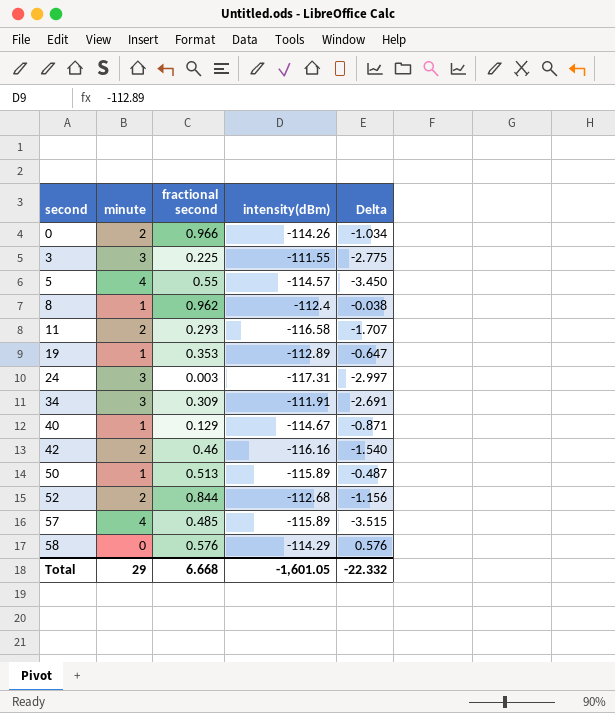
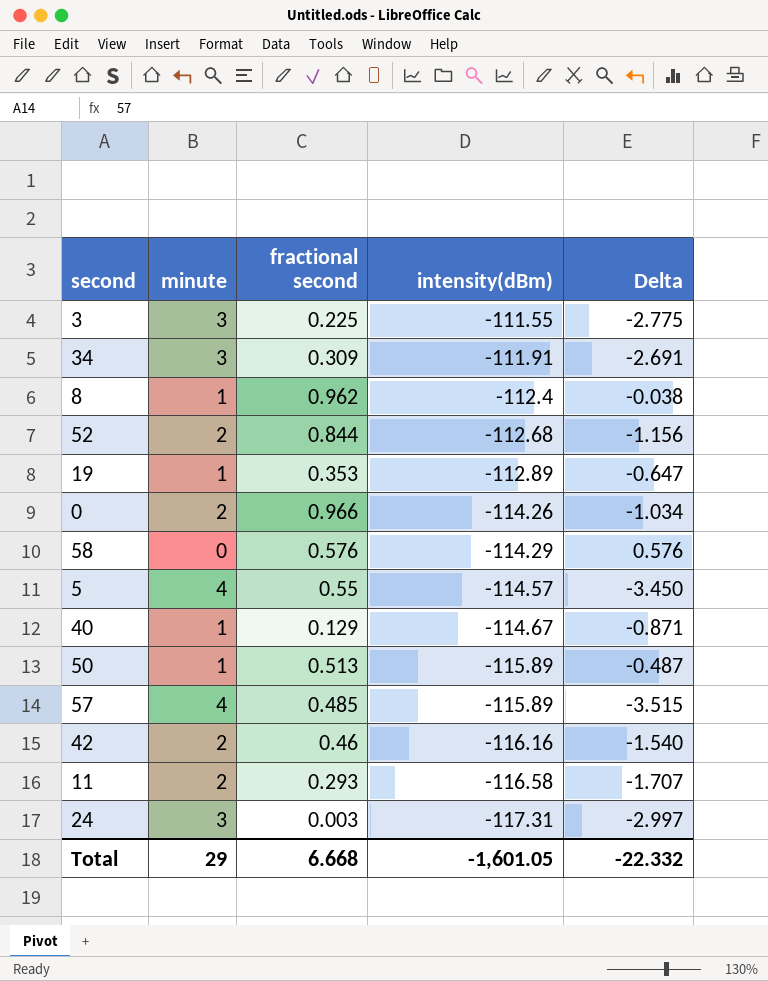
row order: second ascending -> intensity(dBm) descending

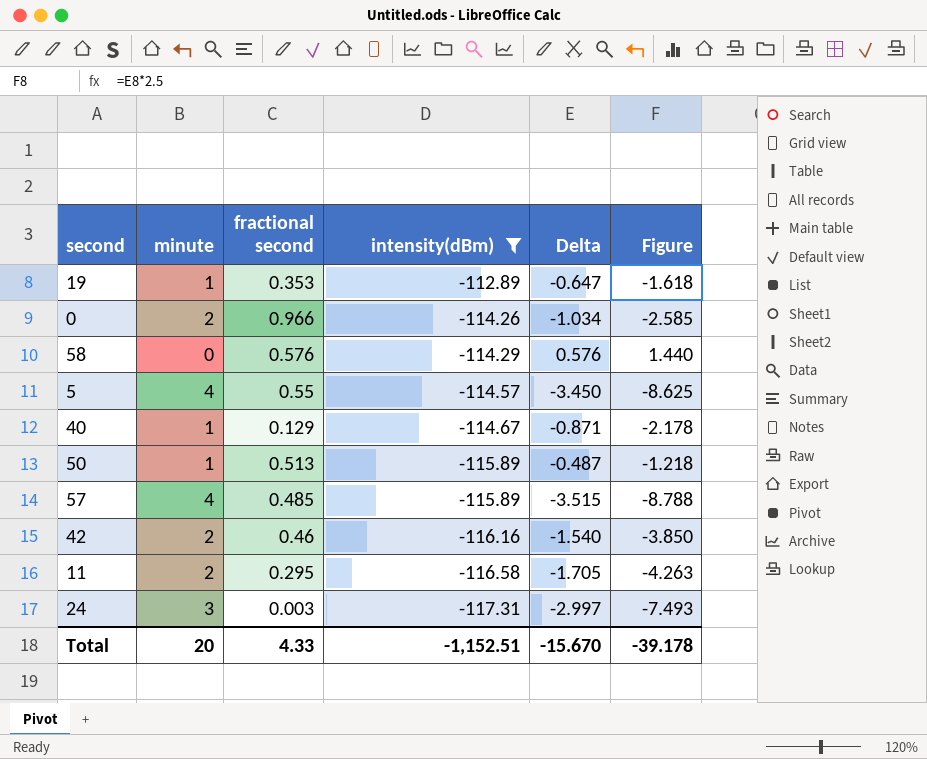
filter: none -> intensity(dBm) <= -112.89
column Figure | formula: none -> [Delta] * 2.5
11 | fractional second: 0.293 -> 0.295
11 | Delta: -1.707 -> -1.705
Total | minute: 29 -> 20
Total | fractional second: 6.668 -> 4.33
Total | intensity(dBm): -1,601.05 -> -1,152.51
Total | Delta: -22.332 -> -15.670

